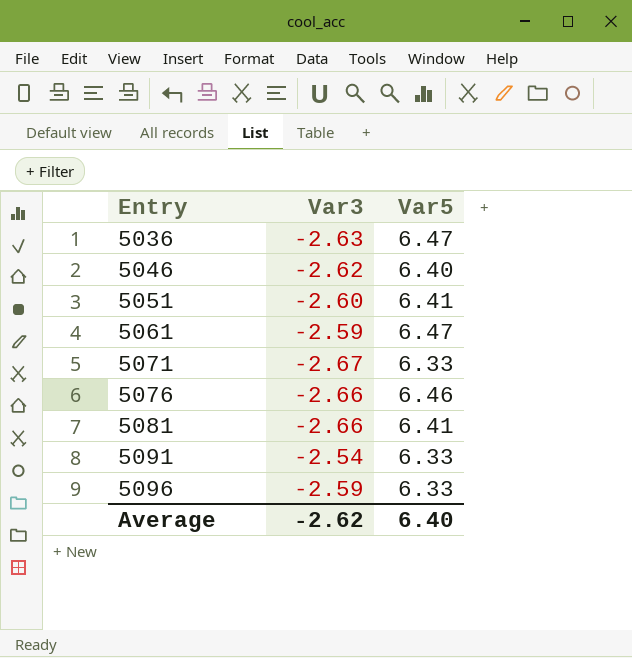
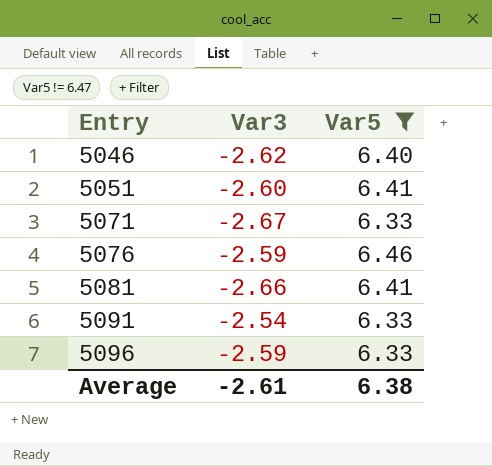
filter: none -> Var5 != 6.47
5076 | Var3: -2.66 -> -2.59
Average | Var3: -2.62 -> -2.61
Average | Var5: 6.40 -> 6.38

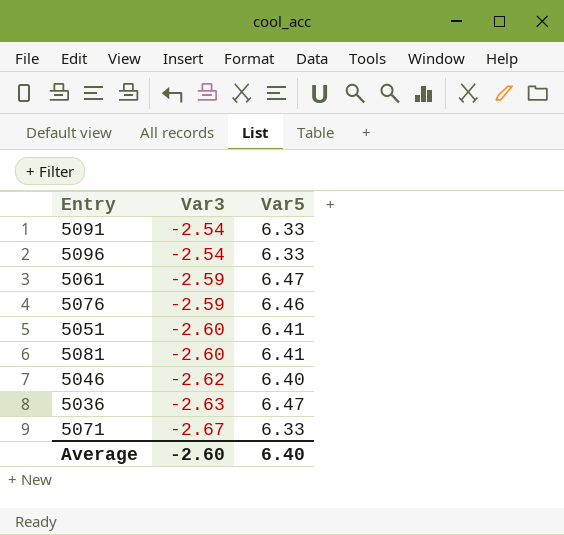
filter: Var5 != 6.47 -> none
row order: Entry ascending -> Var3 descending
5096 | Var3: -2.59 -> -2.54
5081 | Var3: -2.66 -> -2.60
Average | Var3: -2.61 -> -2.60
Average | Var5: 6.38 -> 6.40

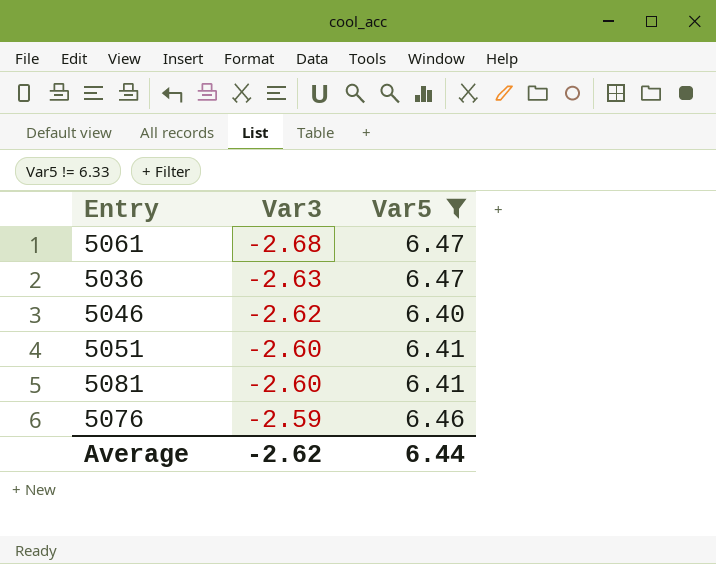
filter: none -> Var5 != 6.33
row order: Var3 descending -> Var3 ascending
5061 | Var3: -2.59 -> -2.68
Average | Var3: -2.60 -> -2.62
Average | Var5: 6.40 -> 6.44

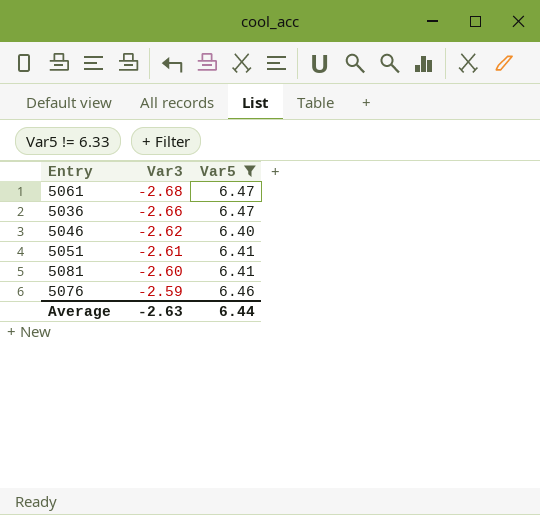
5036 | Var3: -2.63 -> -2.66
5051 | Var3: -2.60 -> -2.61
Average | Var3: -2.62 -> -2.63

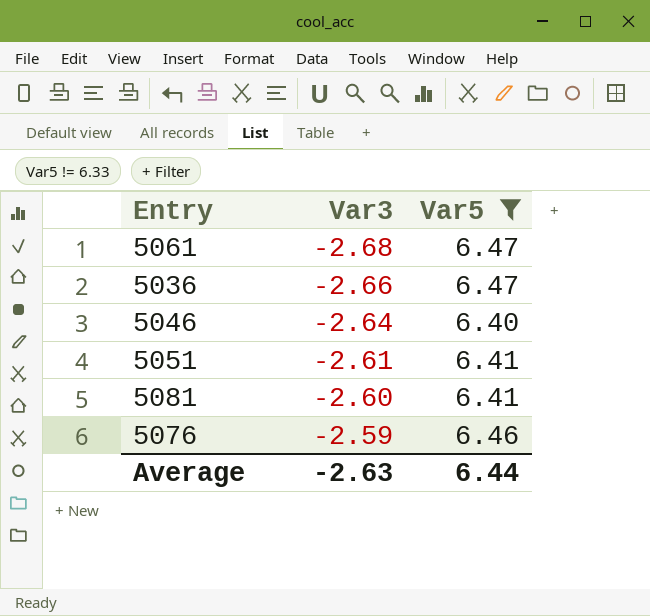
5046 | Var3: -2.62 -> -2.64

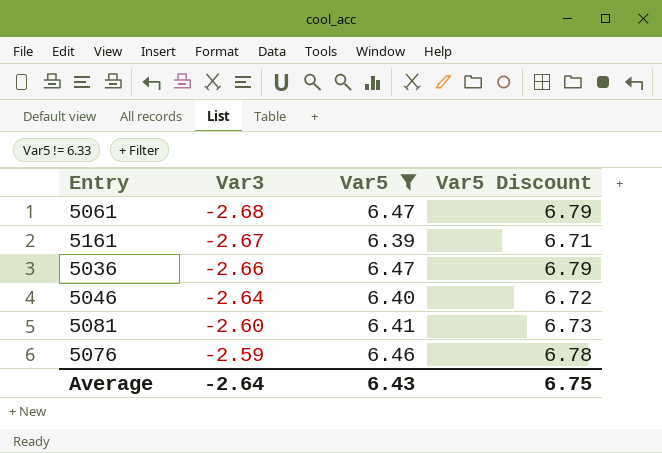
column Var5 Discount | formula: none -> [Var5] * 1.05
row 5051: -2.61 | 6.41 -> none
row 5161: none -> -2.67 | 6.39 | 6.71
Average | Var3: -2.63 -> -2.64
Average | Var5: 6.44 -> 6.43

